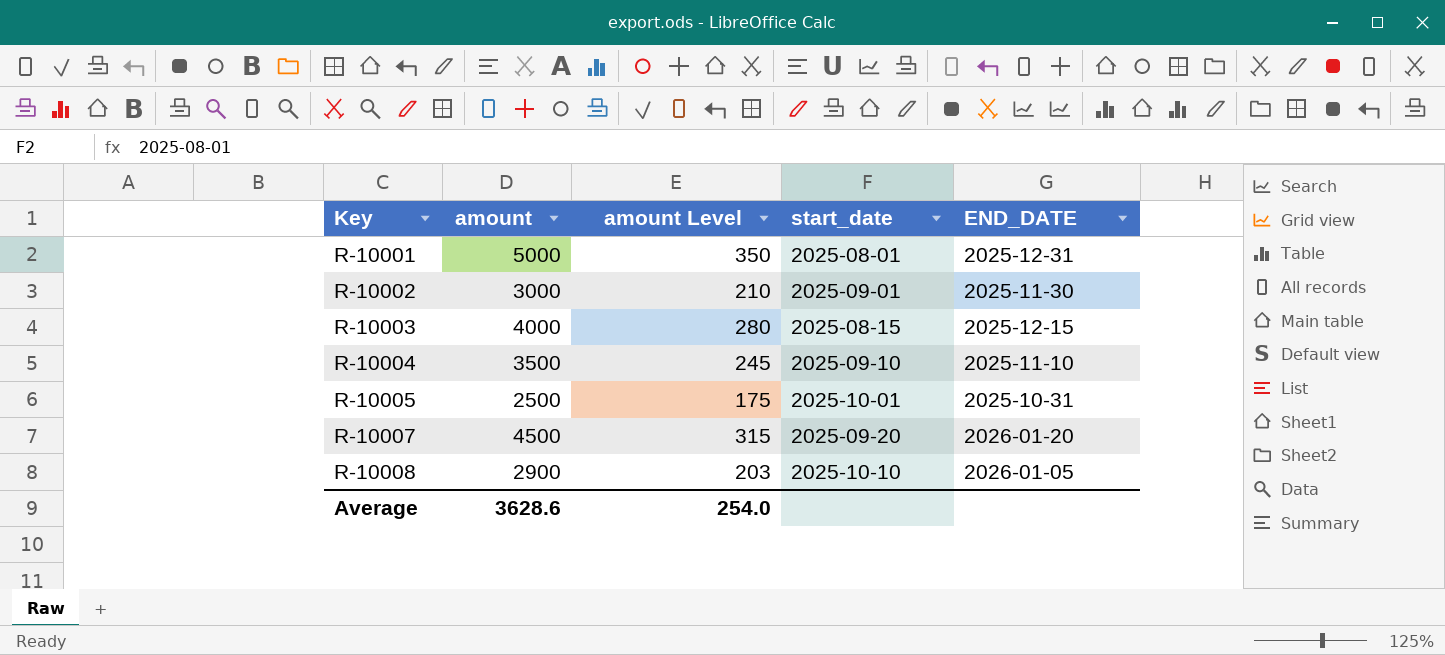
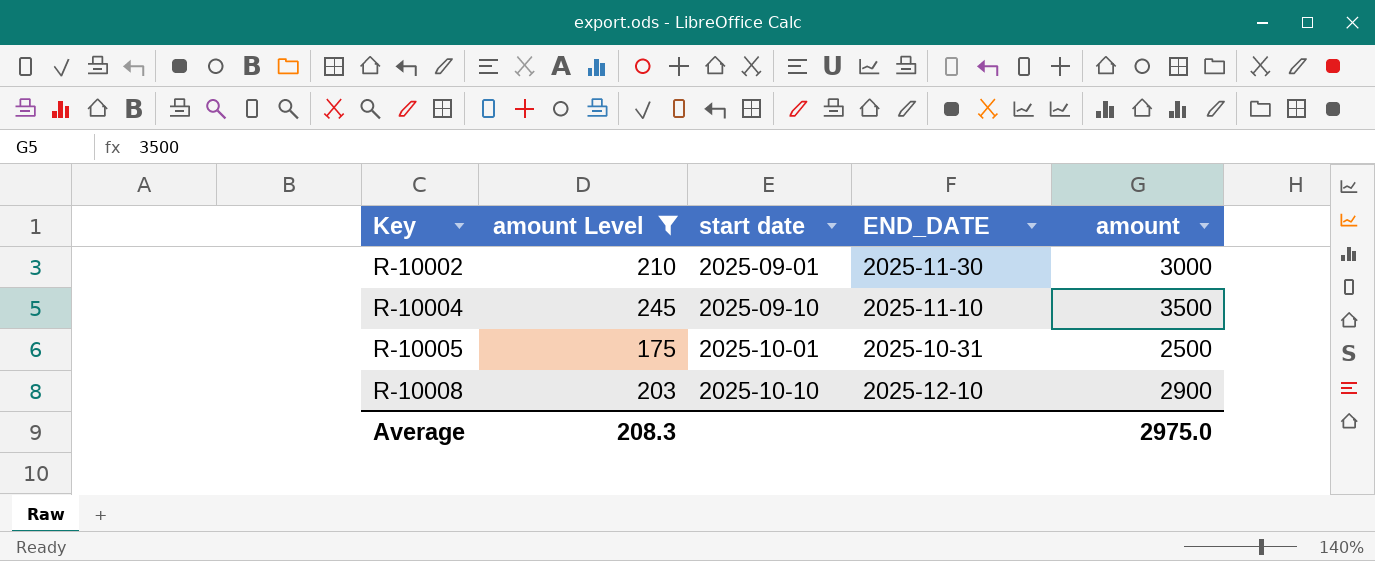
filter: none -> amount Level <= 245
column name: start_date -> start date
column amount | position: 2 -> 5
R-10008 | END_DATE: 2026-01-05 -> 2025-12-10
Average | amount Level: 254.0 -> 208.3
Average | amount: 3628.6 -> 2975.0

